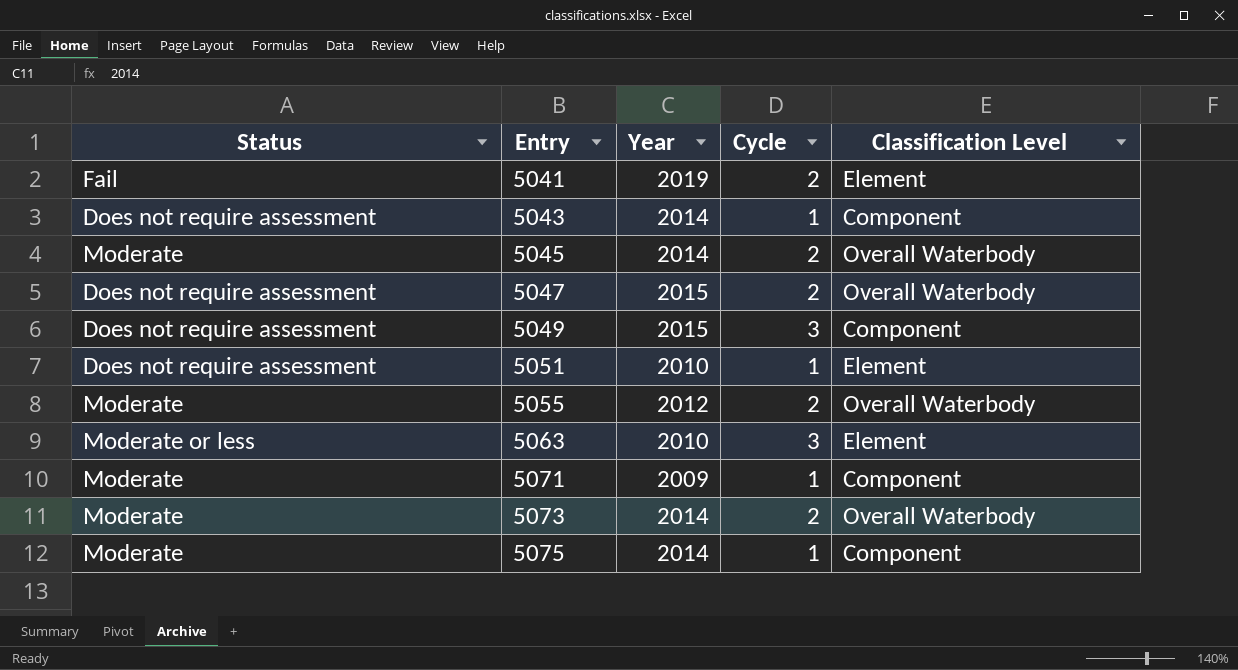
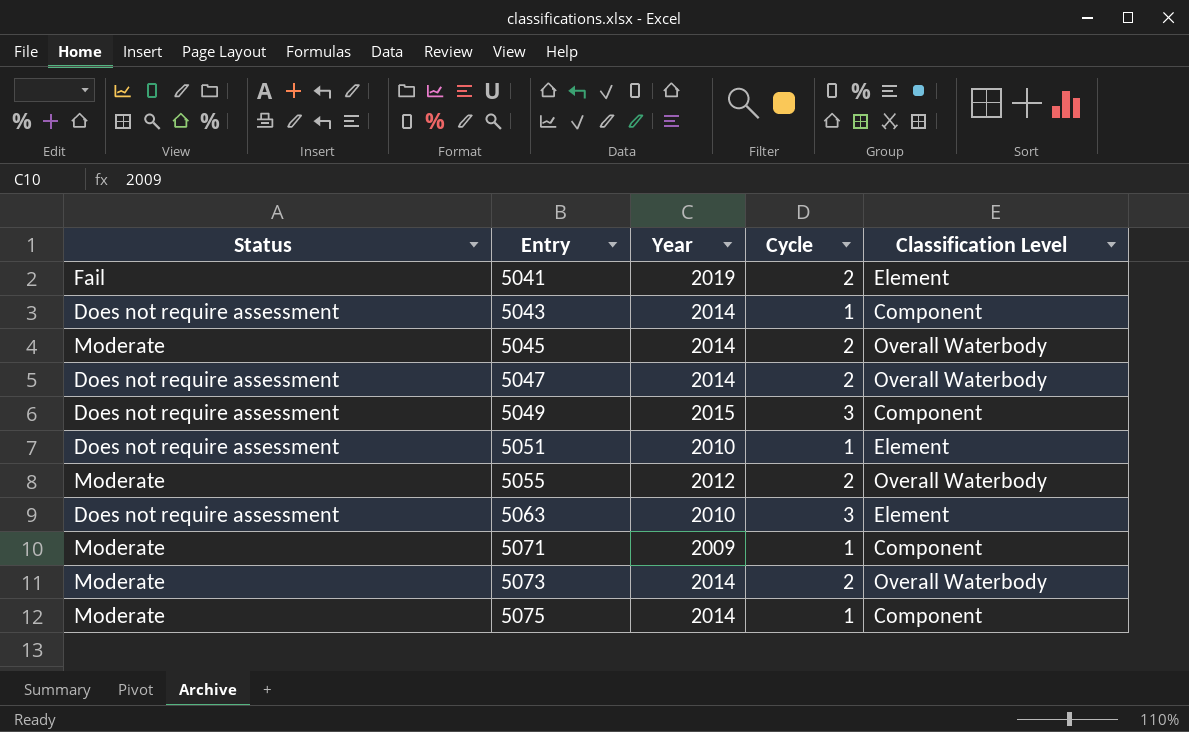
5047 | Year: 2015 -> 2014
5063 | Status: Moderate or less -> Does not require assessment

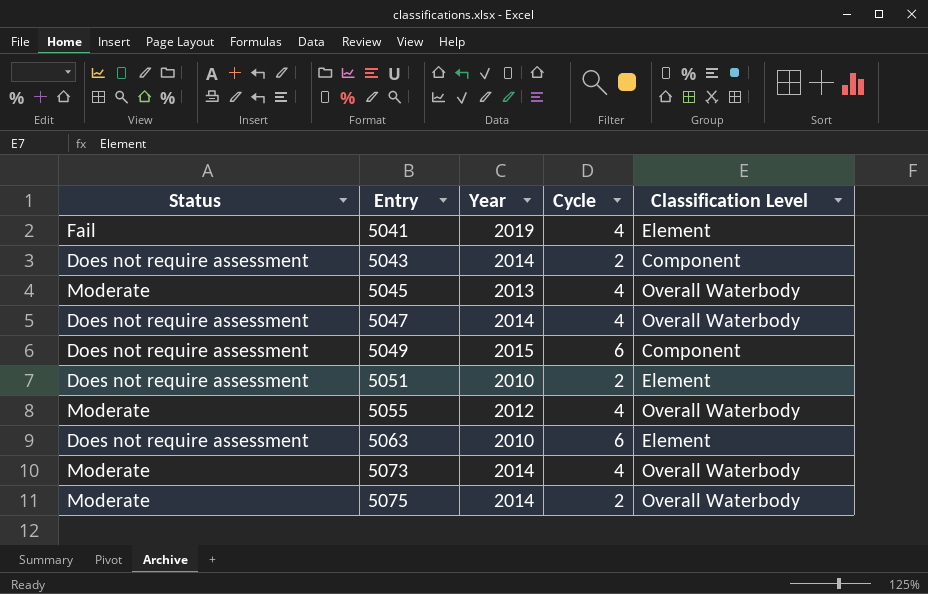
row 5071: Moderate | 2009 | 1 | Component -> none
5041 | Cycle: 2 -> 4
5043 | Cycle: 1 -> 2
5045 | Year: 2014 -> 2013
5045 | Cycle: 2 -> 4
5047 | Cycle: 2 -> 4
5049 | Cycle: 3 -> 6
5051 | Cycle: 1 -> 2
5055 | Cycle: 2 -> 4
5063 | Cycle: 3 -> 6
5073 | Cycle: 2 -> 4
5075 | Cycle: 1 -> 2
5075 | Classification Level: Component -> Overall Waterbody

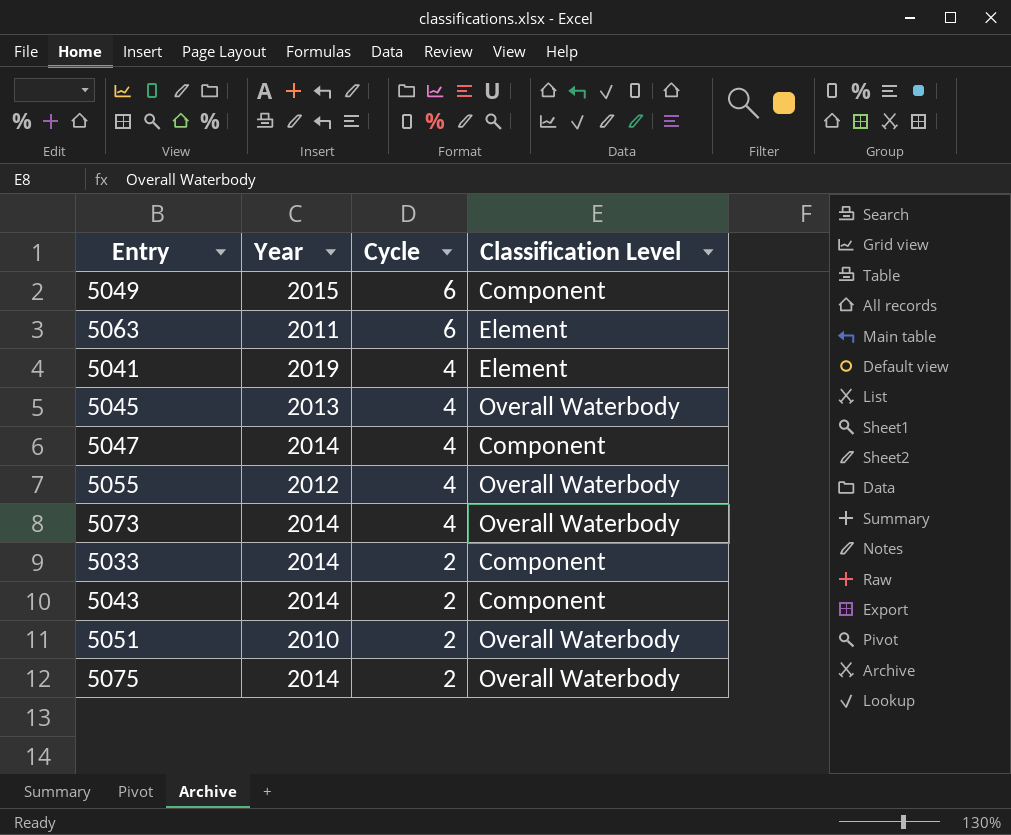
row order: Entry ascending -> Cycle descending
column Status | position: 1 -> none
5063 | Year: 2010 -> 2011
5047 | Classification Level: Overall Waterbody -> Component
row 5033: none -> 2014 | 2 | Component
5051 | Classification Level: Element -> Overall Waterbody

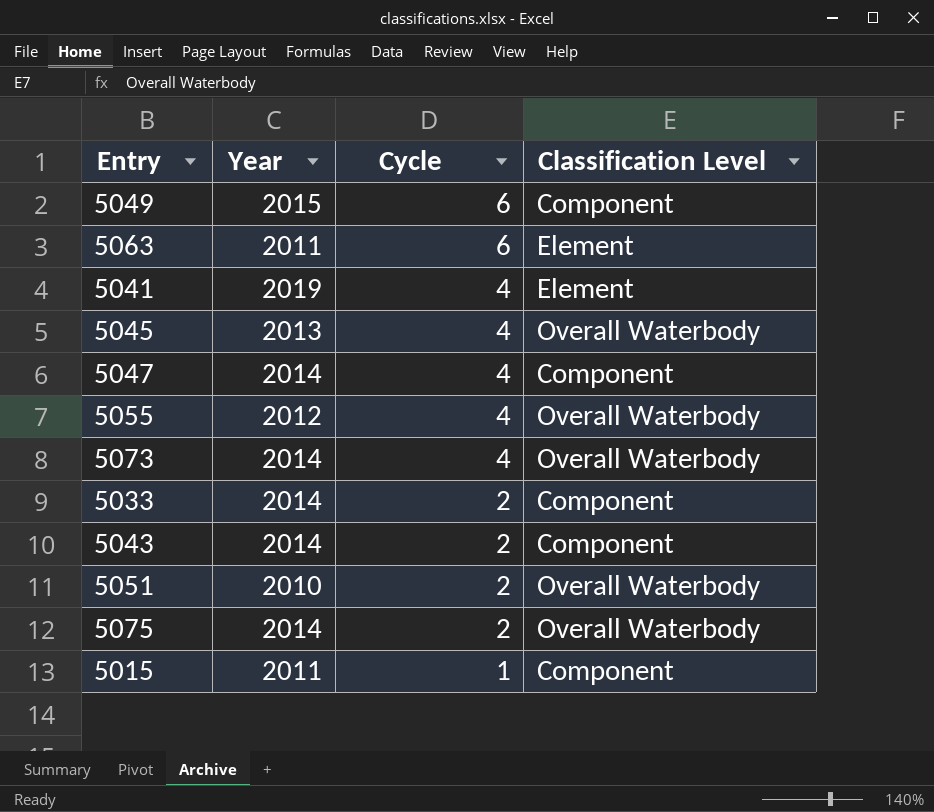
row 5015: none -> 2011 | 1 | Component

